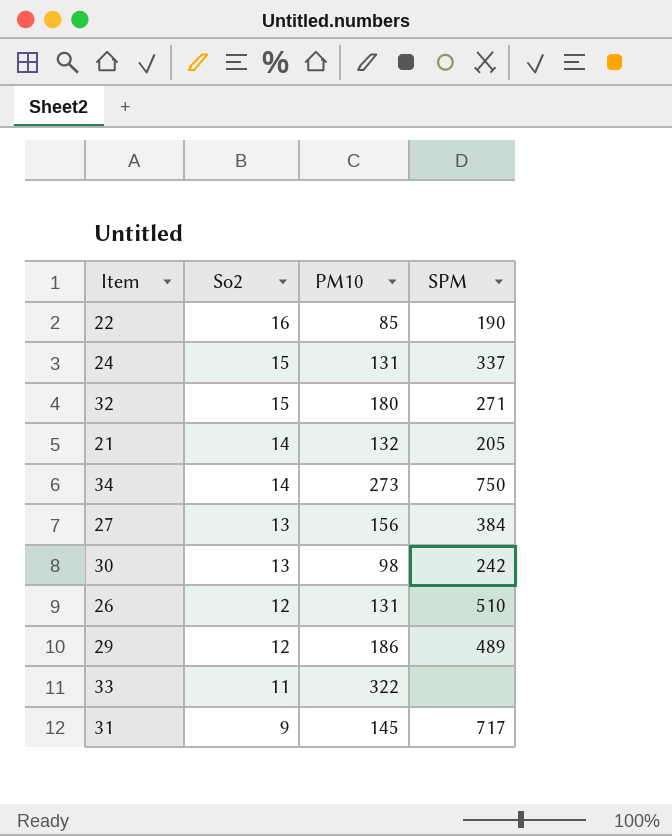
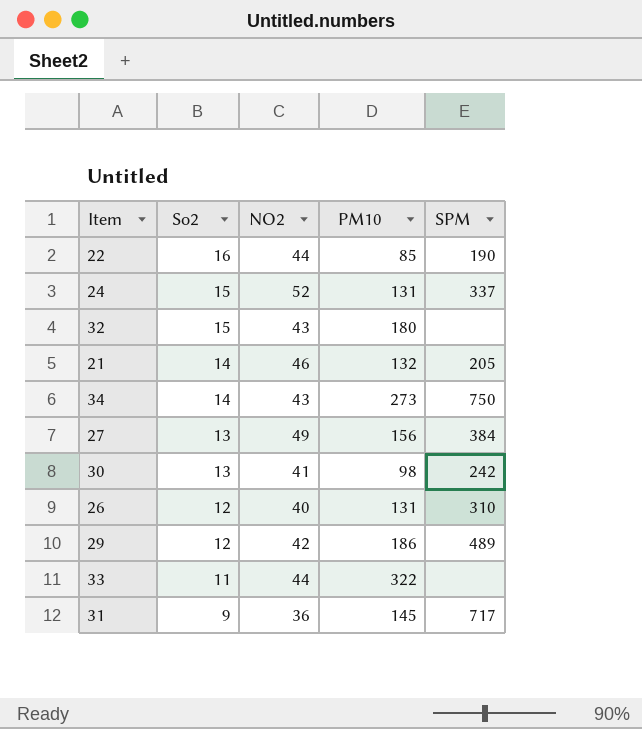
column NO2 | position: none -> 3
32 | SPM: 271 -> none
26 | SPM: 510 -> 310

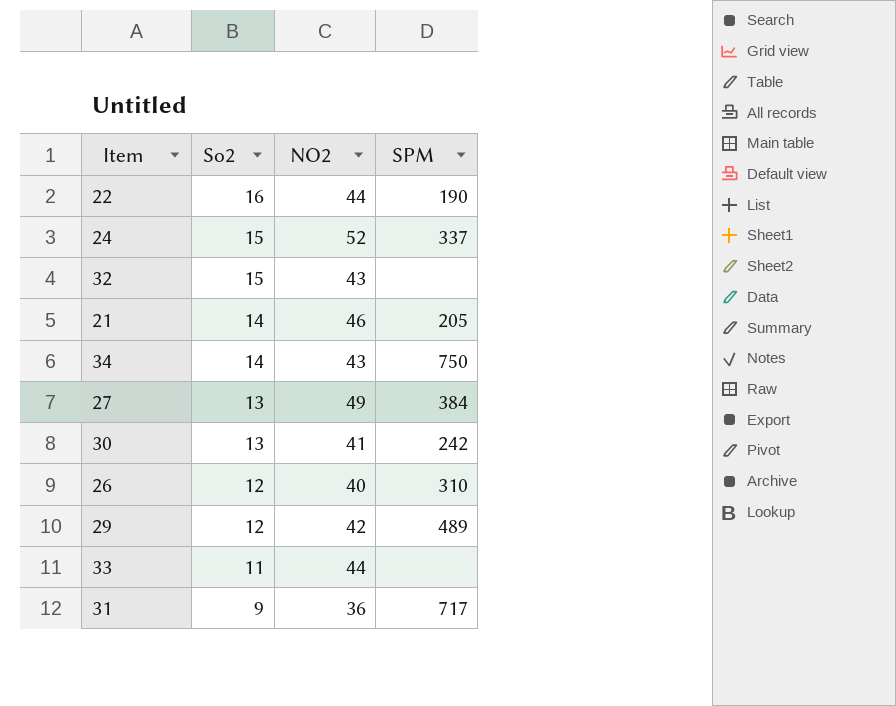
column PM10 | position: 4 -> none

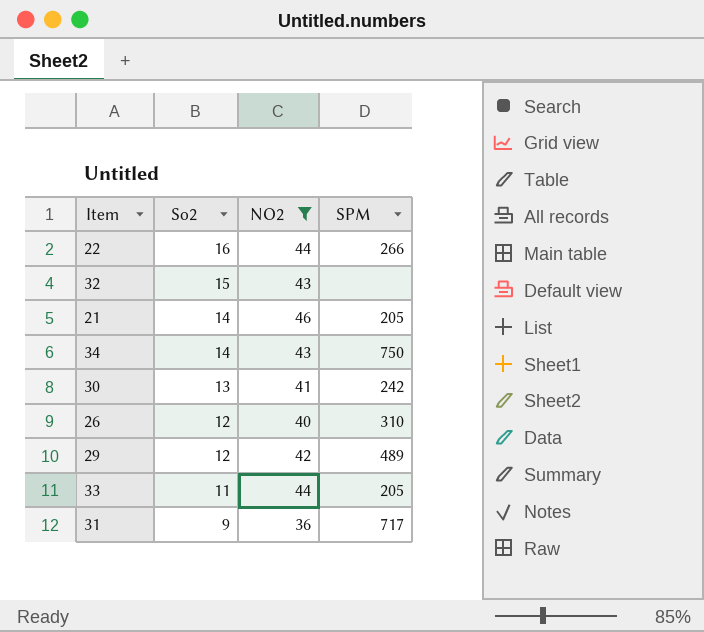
filter: none -> NO2 <= 46
22 | SPM: 190 -> 266
33 | SPM: none -> 205

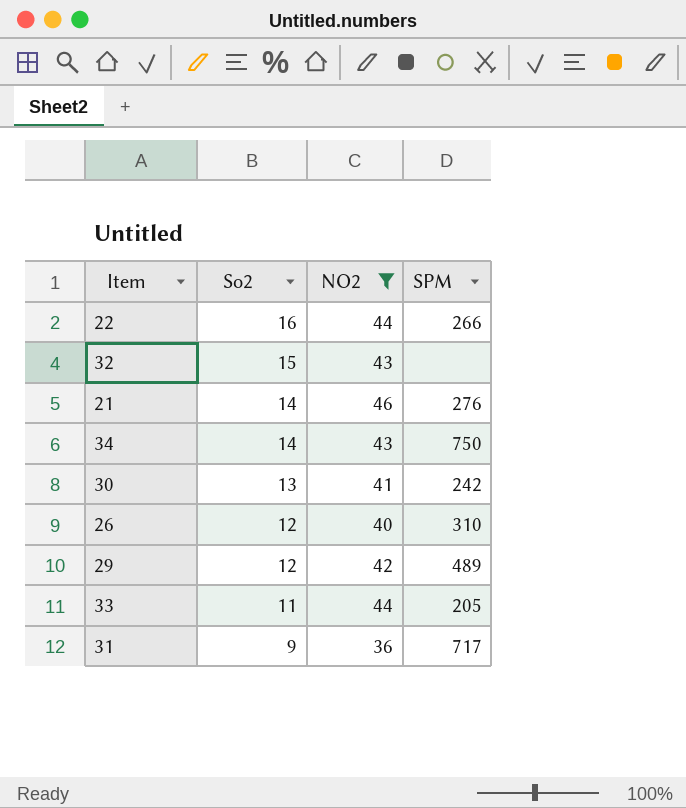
21 | SPM: 205 -> 276

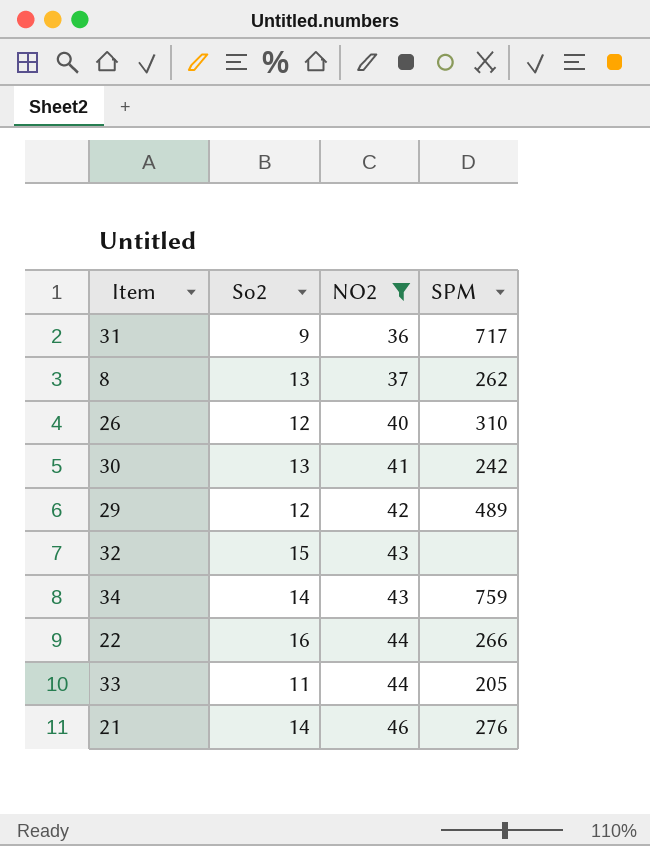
row order: So2 descending -> NO2 ascending
row 8: none -> 13 | 37 | 262
34 | SPM: 750 -> 759

